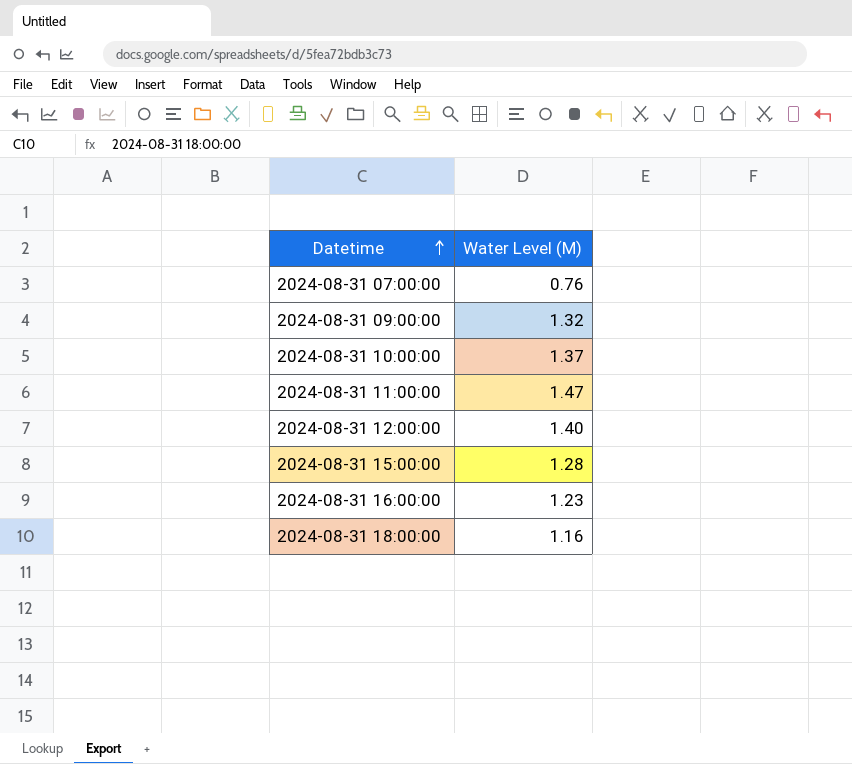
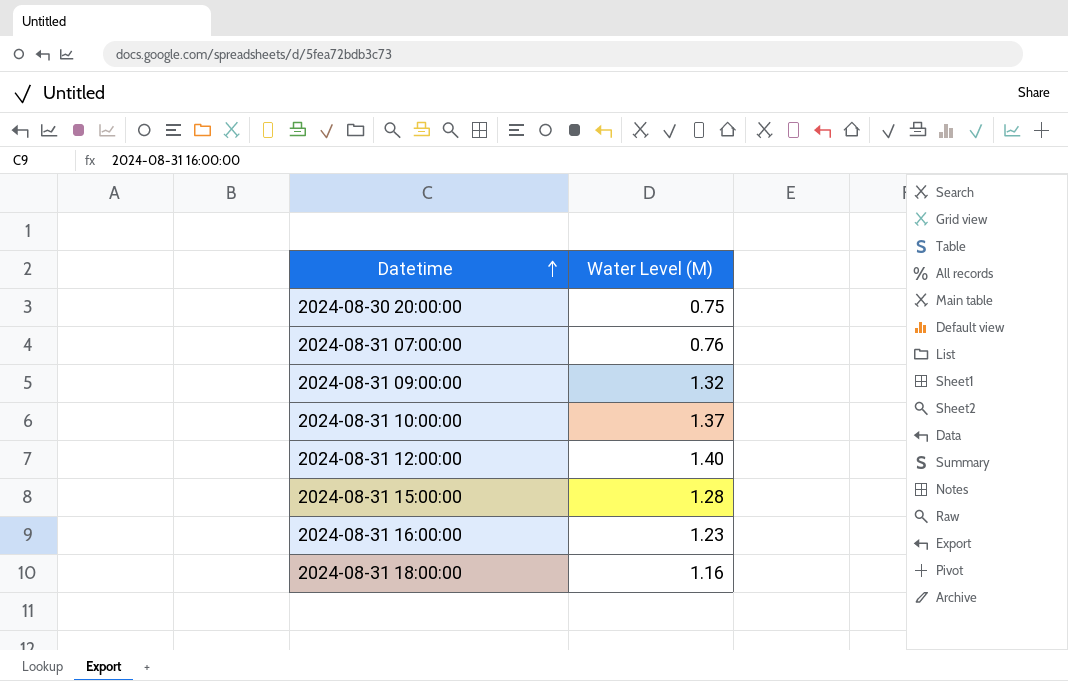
row 2024-08-31 11:00:00: 1.47 -> none
row 2024-08-30 20:00:00: none -> 0.75

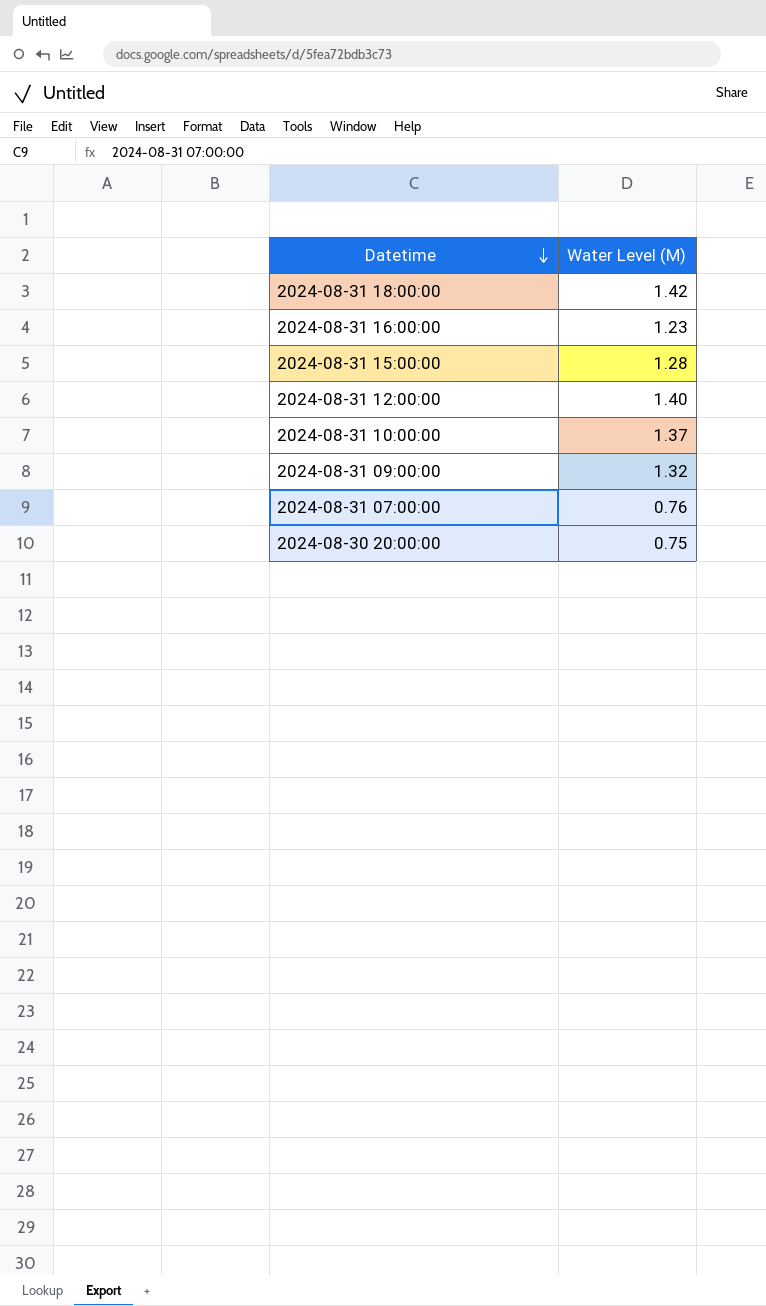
row order: Datetime ascending -> Datetime descending
2024-08-31 18:00:00 | Water Level (M): 1.16 -> 1.42

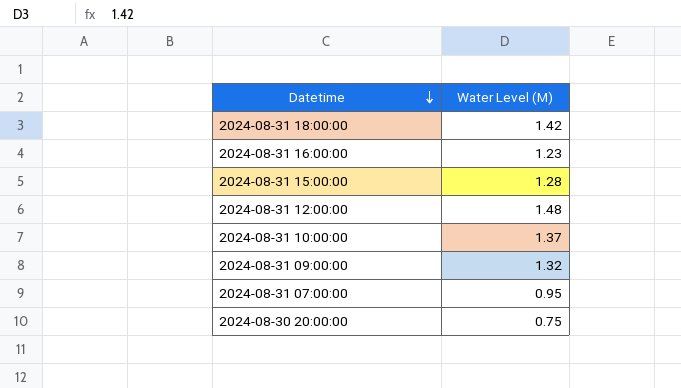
2024-08-31 12:00:00 | Water Level (M): 1.40 -> 1.48
2024-08-31 07:00:00 | Water Level (M): 0.76 -> 0.95

